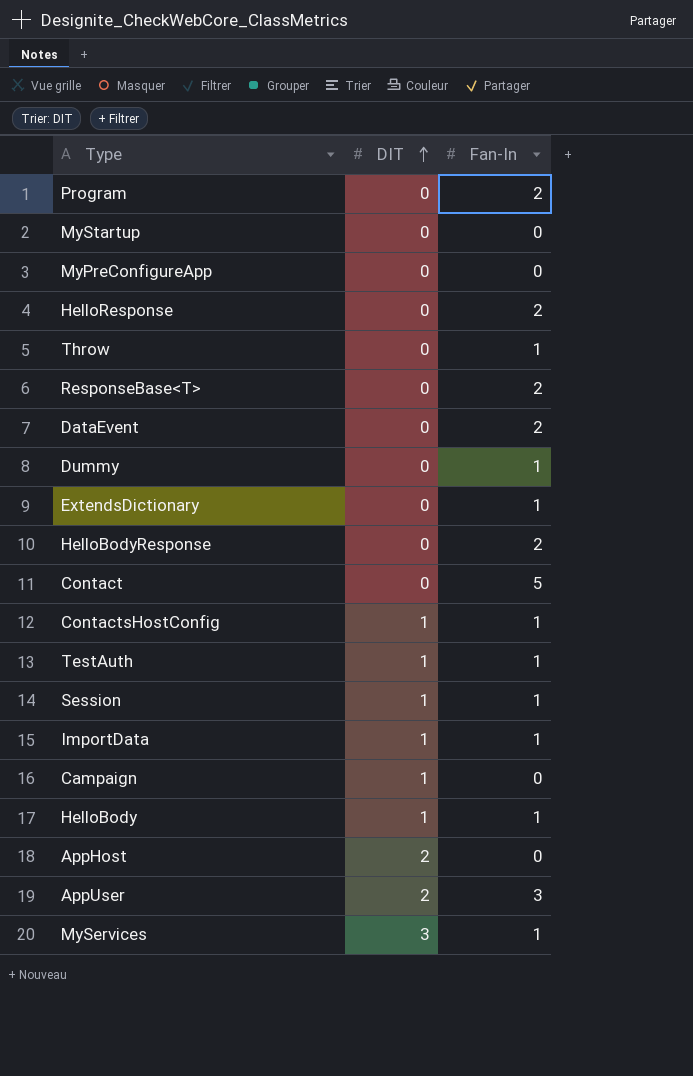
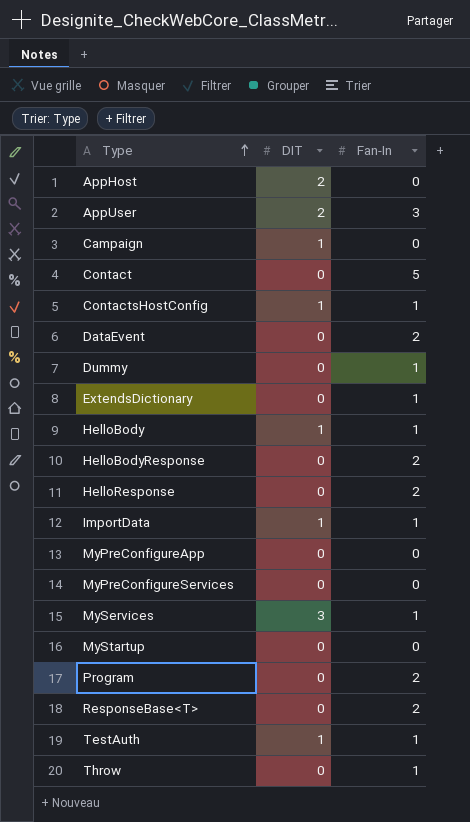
row order: DIT ascending -> Type ascending
row Session: 1 | 1 -> none
row MyPreConfigureServices: none -> 0 | 0

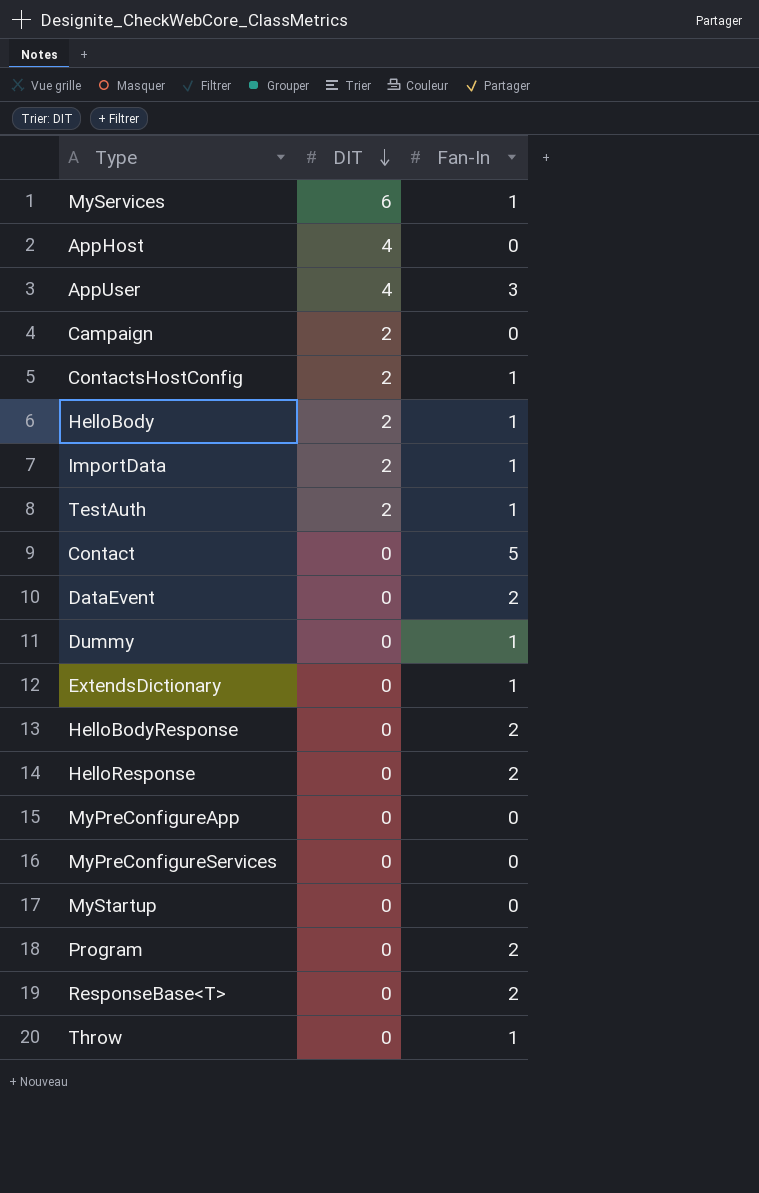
row order: Type ascending -> DIT descending
MyServices | DIT: 3 -> 6
AppHost | DIT: 2 -> 4
AppUser | DIT: 2 -> 4
Campaign | DIT: 1 -> 2
ContactsHostConfig | DIT: 1 -> 2
HelloBody | DIT: 1 -> 2
ImportData | DIT: 1 -> 2
TestAuth | DIT: 1 -> 2

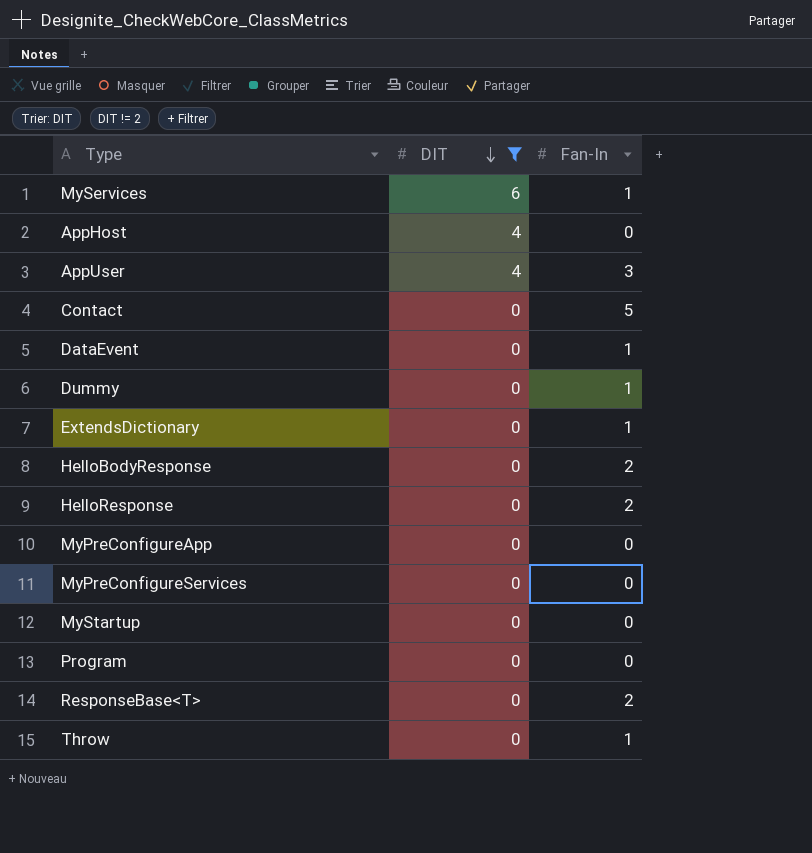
filter: none -> DIT != 2
DataEvent | Fan-In: 2 -> 1
Program | Fan-In: 2 -> 0

